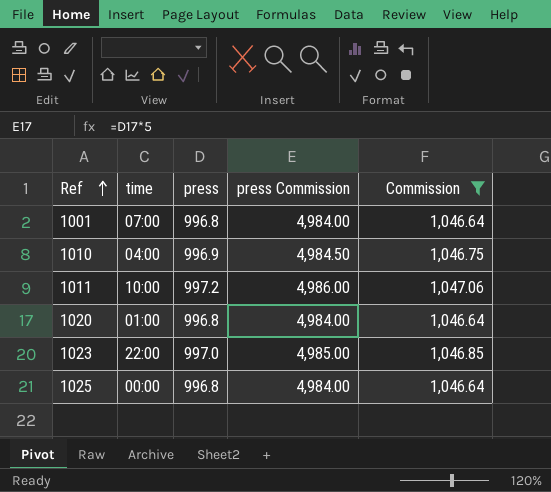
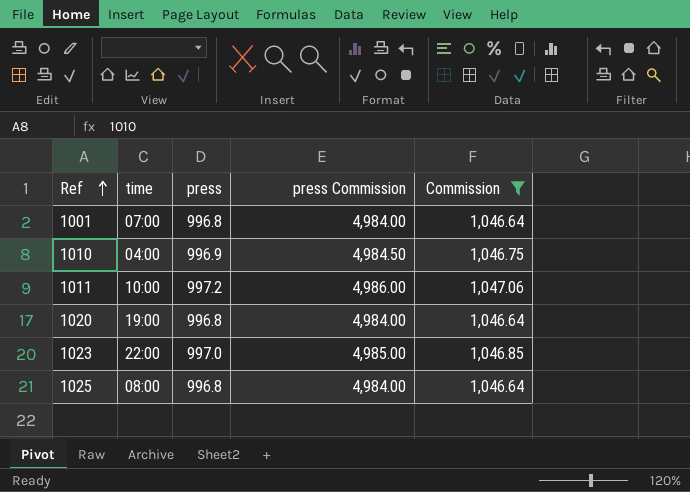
1020 | time: 01:00 -> 19:00
1025 | time: 00:00 -> 08:00

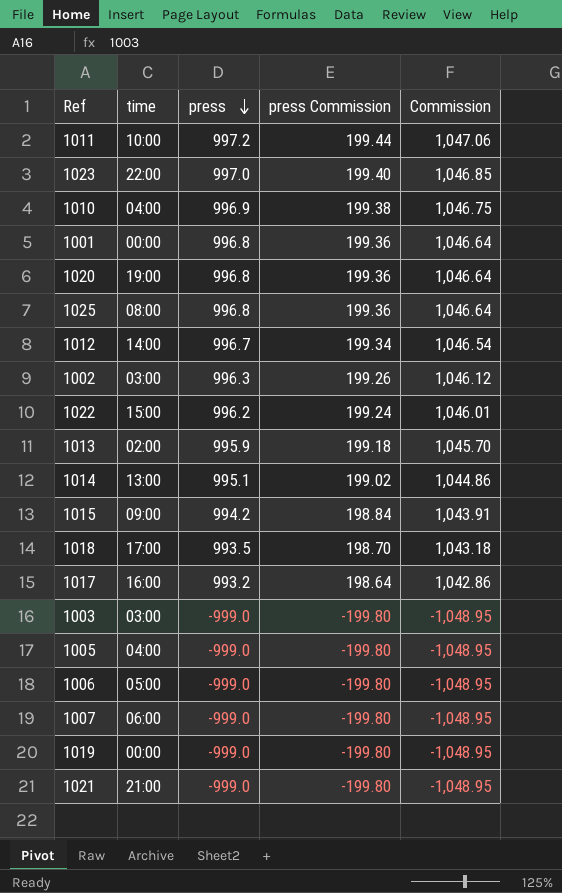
filter: Commission >= 1,046.64 -> none
row order: Ref ascending -> press descending
column press Commission | formula: [press] * 5 -> [press] * 0.2
1001 | time: 07:00 -> 00:00

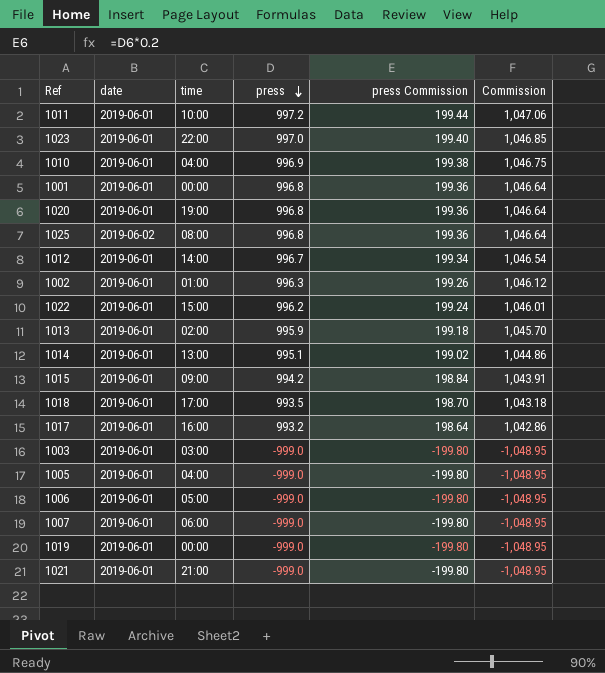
column date | position: none -> 2
1002 | time: 03:00 -> 01:00

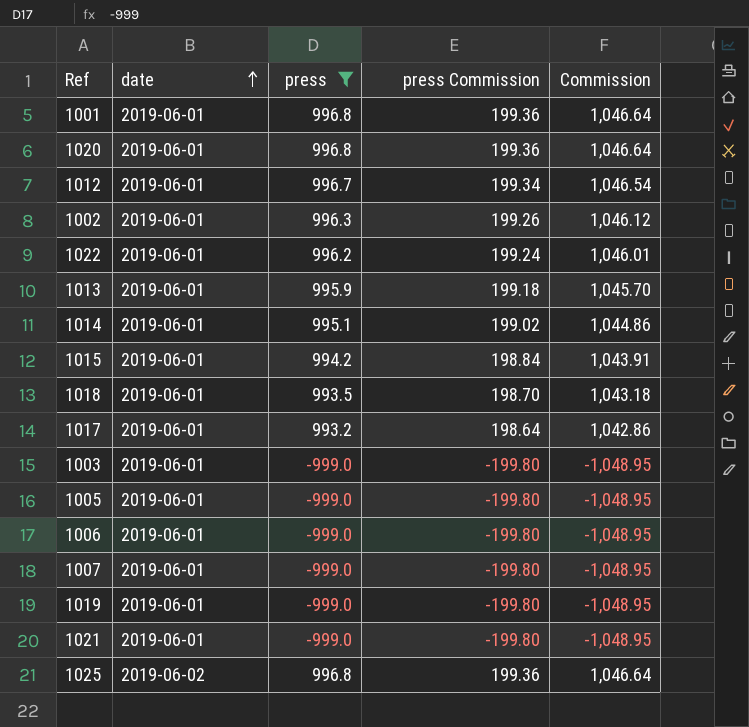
filter: none -> press <= 996.8
row order: press descending -> date ascending
column time | position: 3 -> none

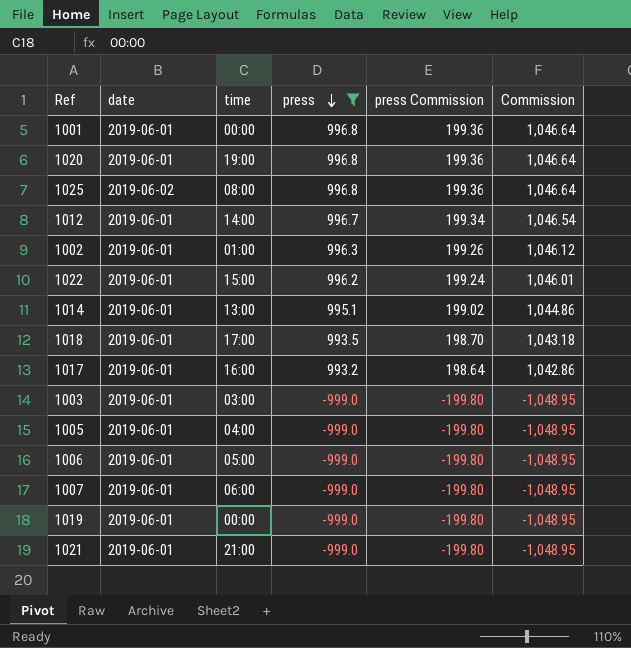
row order: date ascending -> press descending
column time | position: none -> 3
row 1013: 2019-06-01 | 995.9 | 199.18 | 1,045.70 -> none
row 1015: 2019-06-01 | 994.2 | 198.84 | 1,043.91 -> none

